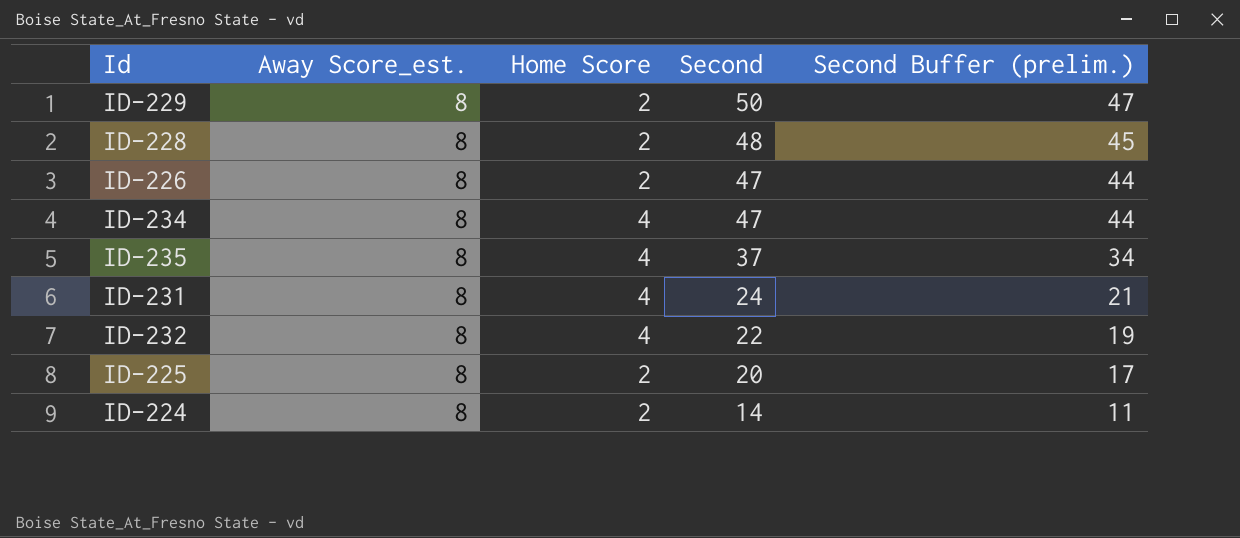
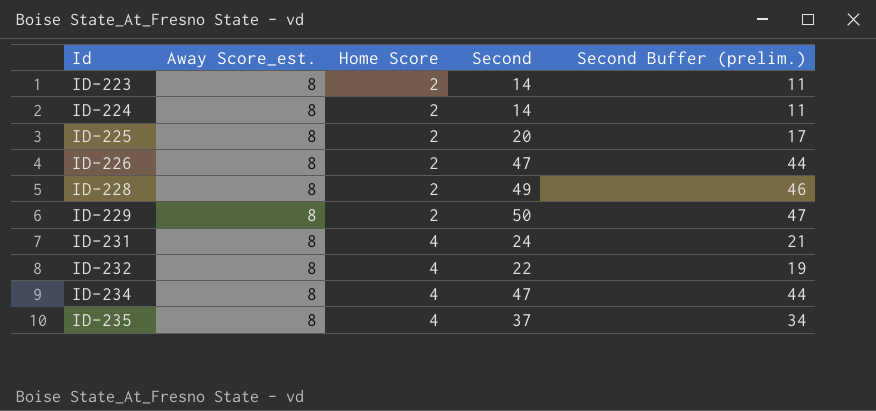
row order: Second descending -> Id ascending
row ID-223: none -> 8 | 2 | 14 | 11
ID-228 | Second: 48 -> 49
ID-228 | Second Buffer (prelim.): 45 -> 46

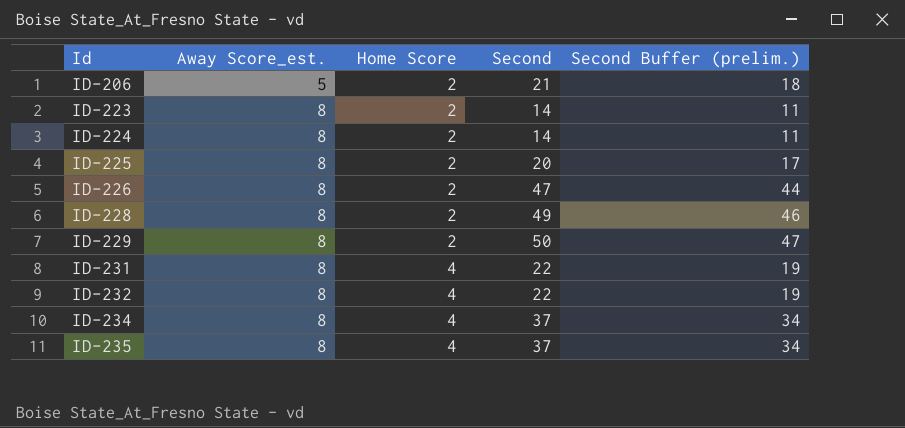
row ID-206: none -> 5 | 2 | 21 | 18
ID-231 | Second: 24 -> 22
ID-231 | Second Buffer (prelim.): 21 -> 19
ID-234 | Second: 47 -> 37
ID-234 | Second Buffer (prelim.): 44 -> 34

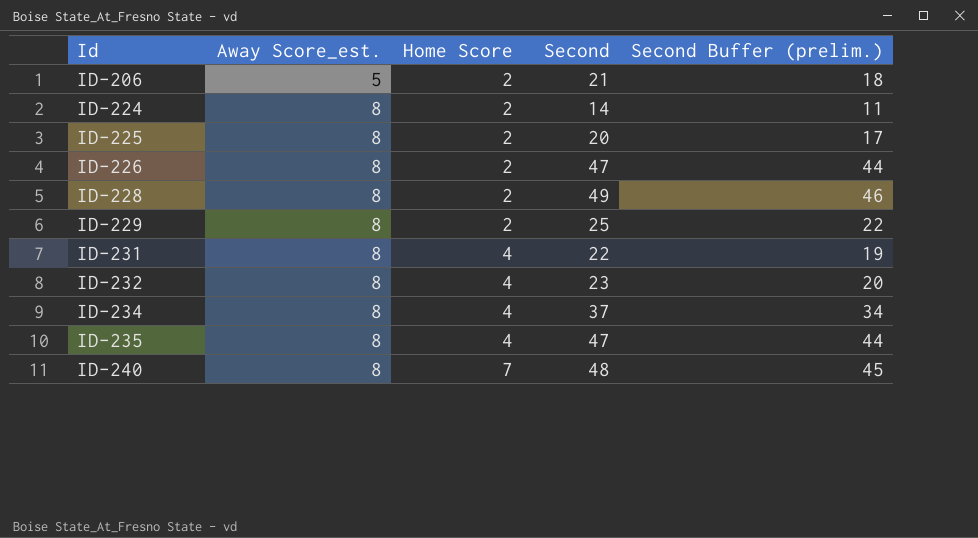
row ID-223: 8 | 2 | 14 | 11 -> none
ID-229 | Second: 50 -> 25
ID-229 | Second Buffer (prelim.): 47 -> 22
ID-232 | Second: 22 -> 23
ID-232 | Second Buffer (prelim.): 19 -> 20
ID-235 | Second: 37 -> 47
ID-235 | Second Buffer (prelim.): 34 -> 44
row ID-240: none -> 8 | 7 | 48 | 45

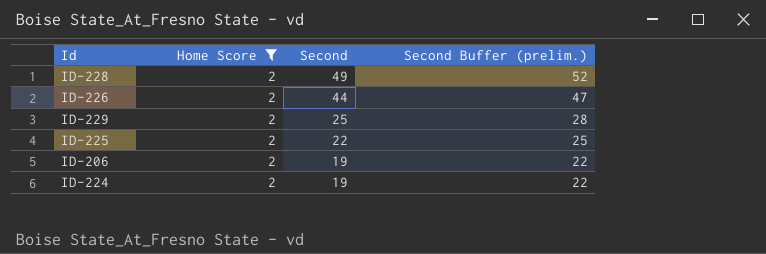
filter: none -> Home Score = 2
row order: Id ascending -> Second descending
column Away Score_est. | position: 2 -> none
column Second Buffer (prelim.) | formula: [Second] - 3 -> [Second] + 3
ID-226 | Second: 47 -> 44
ID-225 | Second: 20 -> 22
ID-206 | Second: 21 -> 19
ID-224 | Second: 14 -> 19

